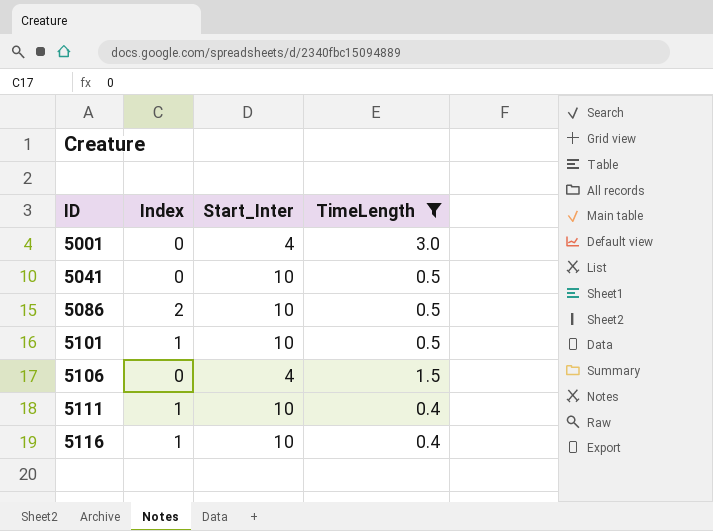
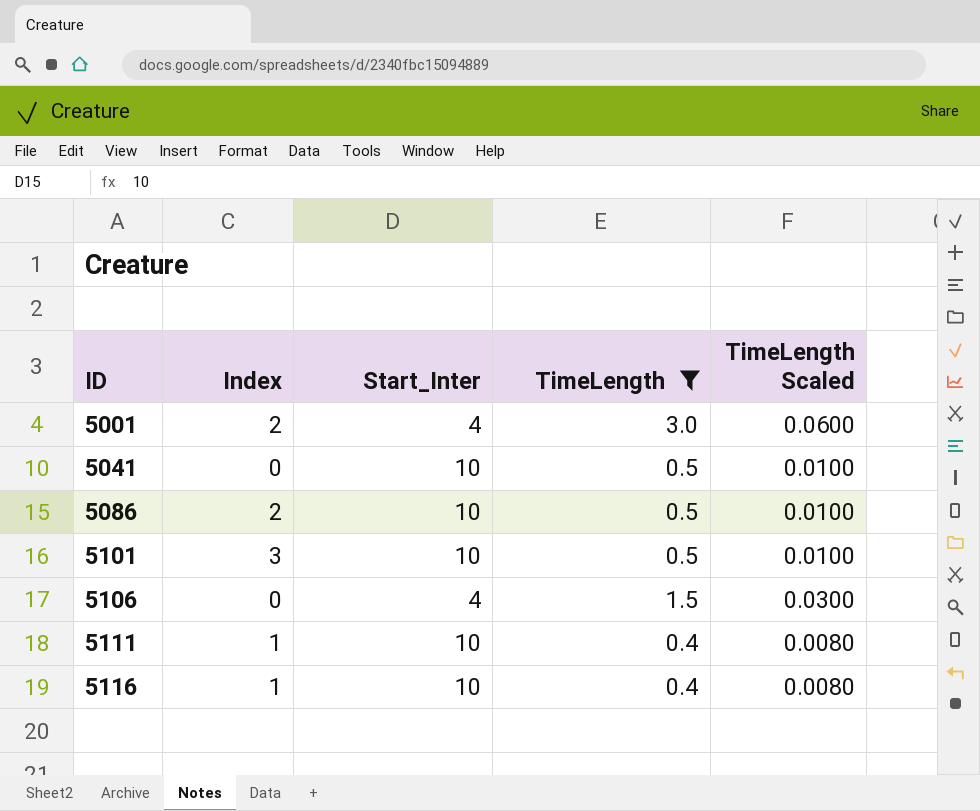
column TimeLength Scaled | formula: none -> [TimeLength] * 0.02
5001 | Index: 0 -> 2
5101 | Index: 1 -> 3

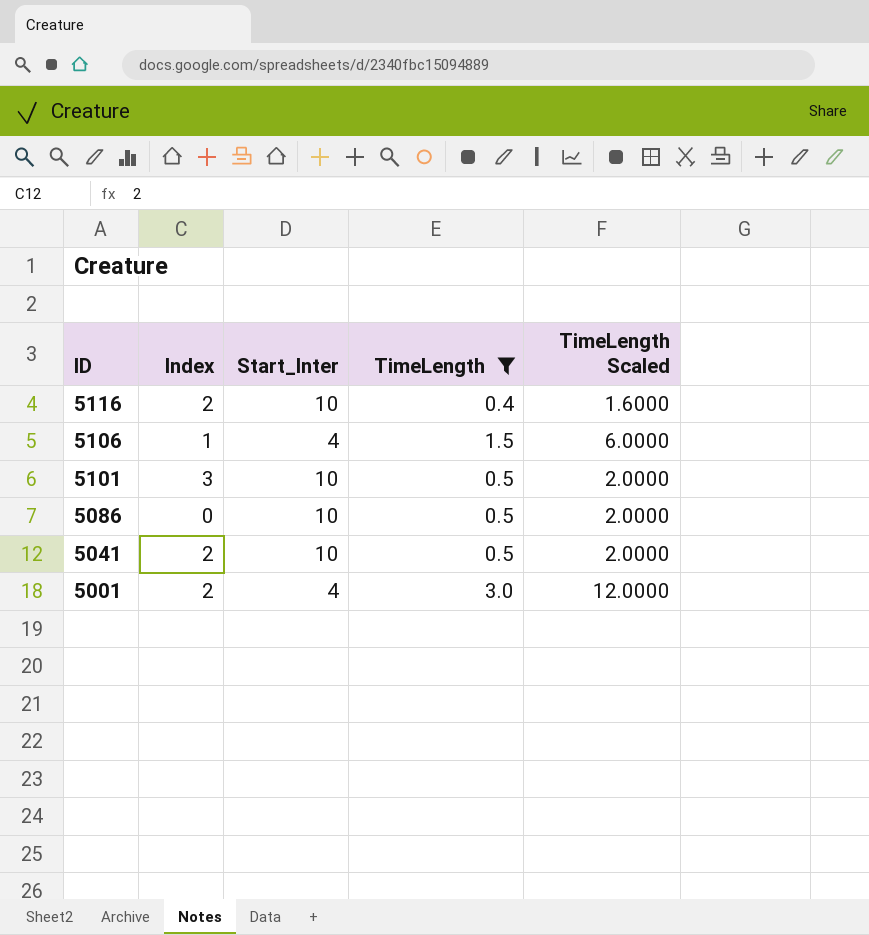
row order: ID ascending -> ID descending
column TimeLength Scaled | formula: [TimeLength] * 0.02 -> [TimeLength] * 4
row 5111: 1 | 10 | 0.4 | 0.0080 -> none
5116 | Index: 1 -> 2
5106 | Index: 0 -> 1
5086 | Index: 2 -> 0
5041 | Index: 0 -> 2

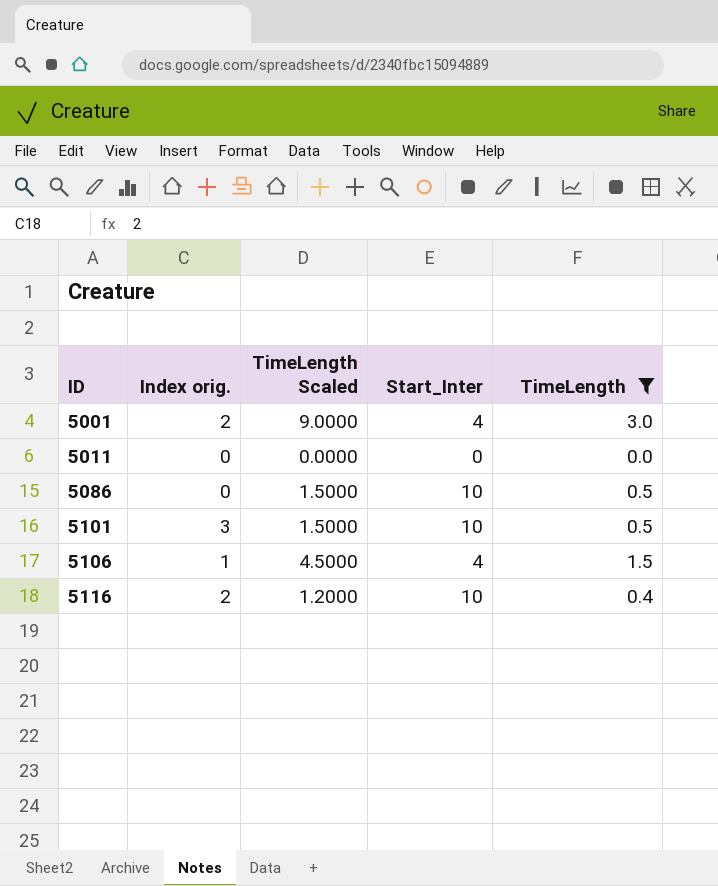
row order: ID descending -> ID ascending
column name: Index -> Index orig.
column TimeLength Scaled | formula: [TimeLength] * 4 -> [TimeLength] * 3
column TimeLength Scaled | position: 5 -> 3
row 5041: 2 | 10 | 0.5 | 2.0000 -> none
row 5011: none -> 0 | 0.0000 | 0 | 0.0

